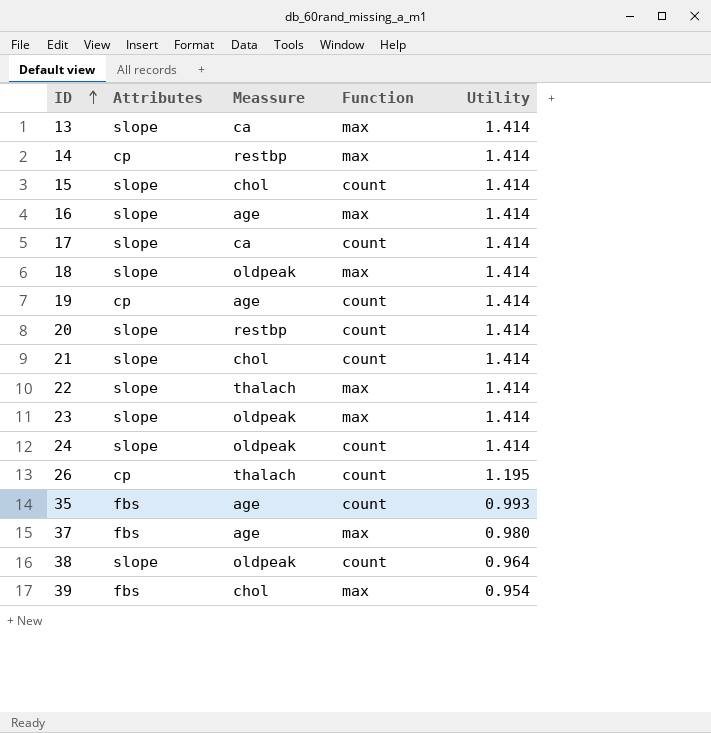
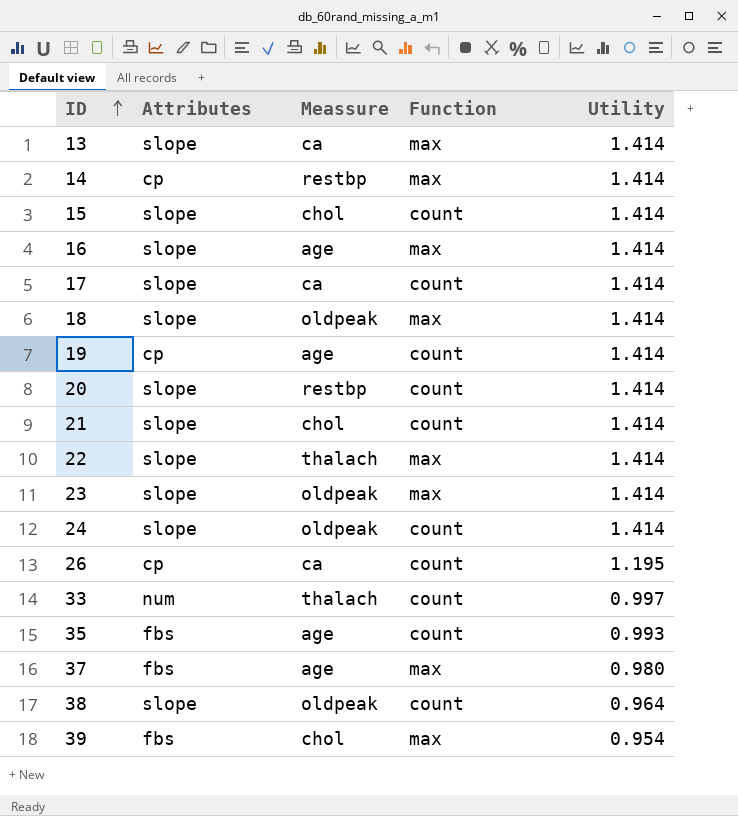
26 | Meassure: thalach -> ca
row 33: none -> num | thalach | count | 0.997

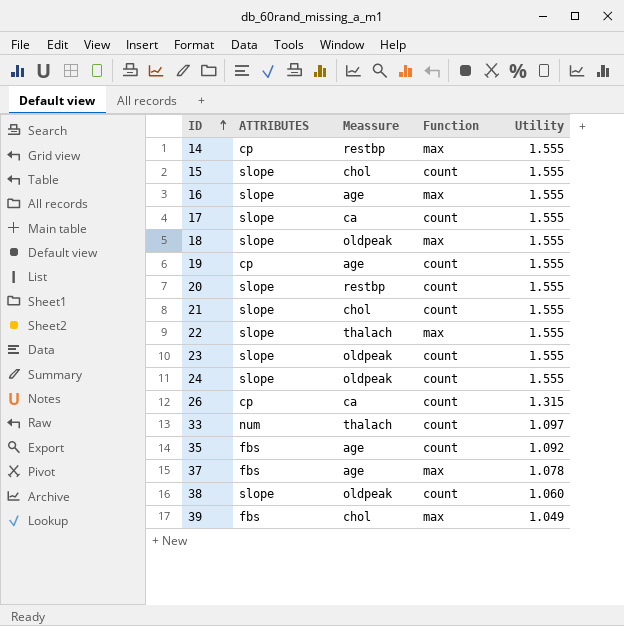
column name: Attributes -> ATTRIBUTES
row 13: slope | ca | max | 1.414 -> none
14 | Utility: 1.414 -> 1.555
15 | Utility: 1.414 -> 1.555
16 | Utility: 1.414 -> 1.555
17 | Utility: 1.414 -> 1.555
18 | Utility: 1.414 -> 1.555
19 | Utility: 1.414 -> 1.555
20 | Utility: 1.414 -> 1.555
21 | Utility: 1.414 -> 1.555
22 | Utility: 1.414 -> 1.555
23 | Function: max -> count
23 | Utility: 1.414 -> 1.555
24 | Utility: 1.414 -> 1.555
26 | Utility: 1.195 -> 1.315
33 | Utility: 0.997 -> 1.097
35 | Utility: 0.993 -> 1.092
37 | Utility: 0.980 -> 1.078
38 | Utility: 0.964 -> 1.060
39 | Utility: 0.954 -> 1.049

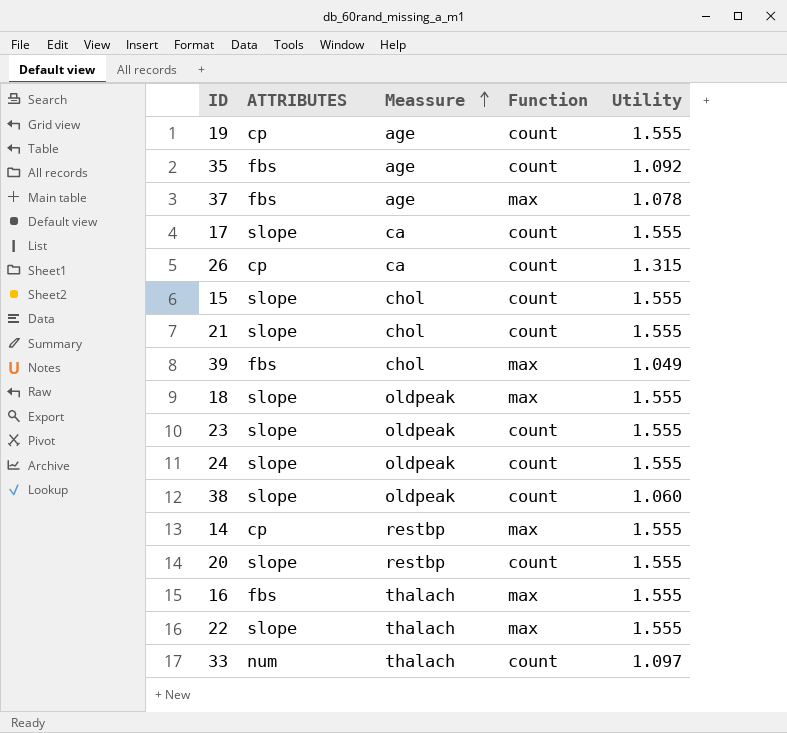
row order: ID ascending -> Meassure ascending
16 | ATTRIBUTES: slope -> fbs
16 | Meassure: age -> thalach

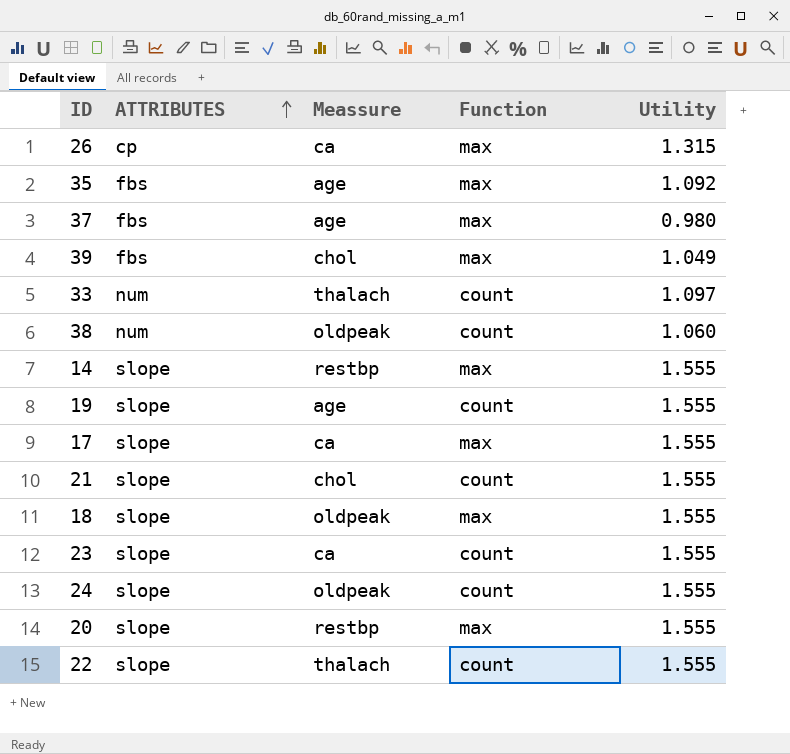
row order: Meassure ascending -> ATTRIBUTES ascending
row 15: slope | chol | count | 1.555 -> none
row 16: fbs | thalach | max | 1.555 -> none
26 | Function: count -> max
35 | Function: count -> max
37 | Utility: 1.078 -> 0.980
38 | ATTRIBUTES: slope -> num
14 | ATTRIBUTES: cp -> slope
19 | ATTRIBUTES: cp -> slope
17 | Function: count -> max
23 | Meassure: oldpeak -> ca
20 | Function: count -> max
22 | Function: max -> count

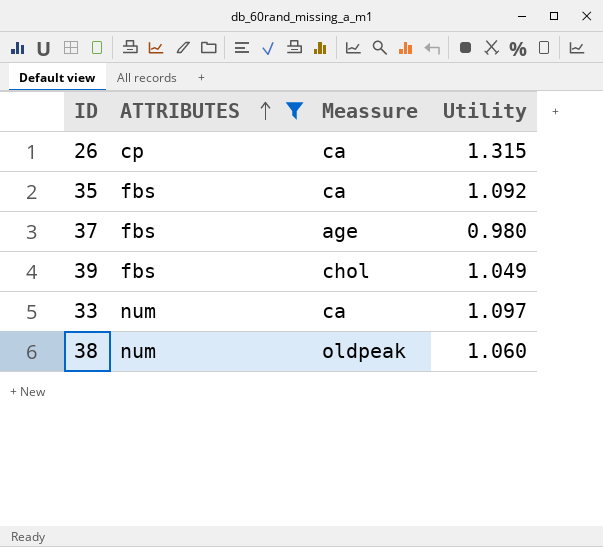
filter: none -> ATTRIBUTES != slope
column Function | position: 4 -> none
35 | Meassure: age -> ca
33 | Meassure: thalach -> ca

